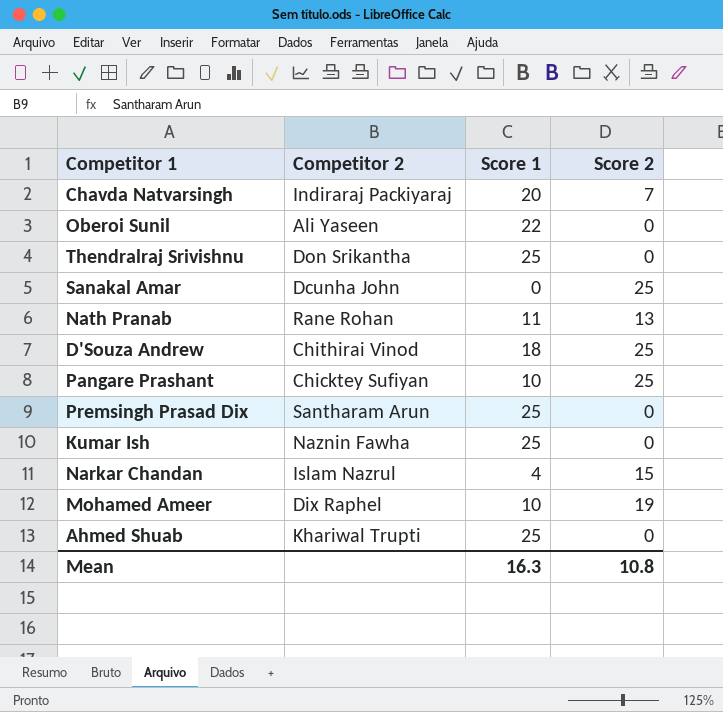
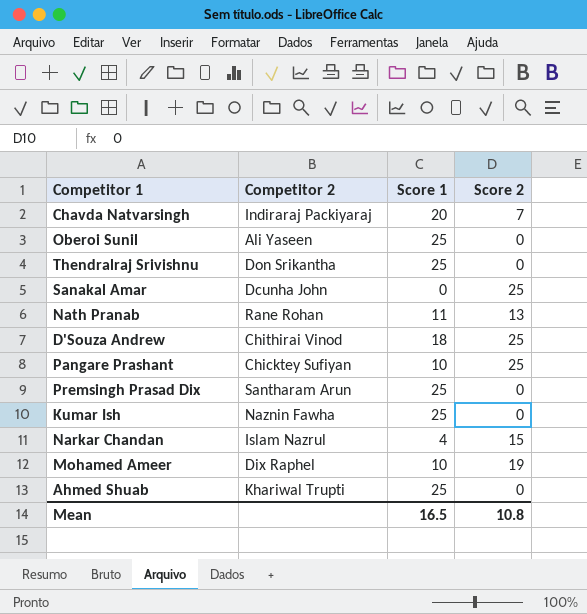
Oberoi Sunil | Score 1: 22 -> 25
Mean | Score 1: 16.3 -> 16.5

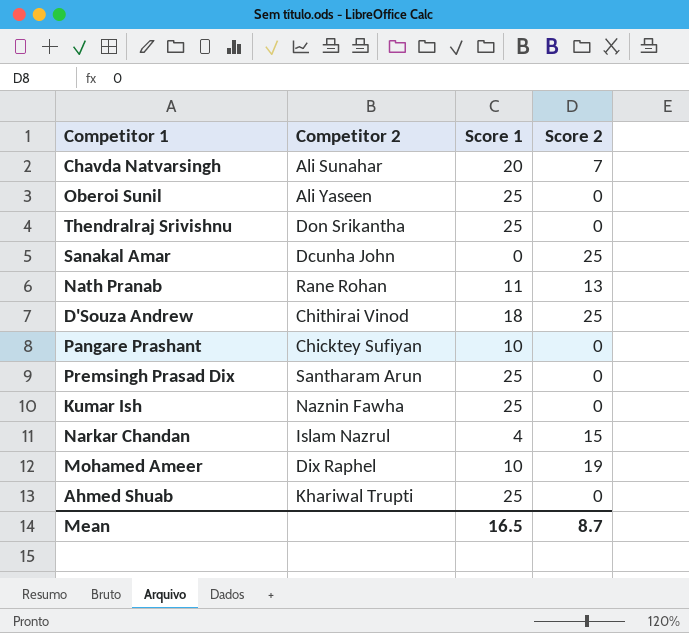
Chavda Natvarsingh | Competitor 2: Indiraraj Packiyaraj -> Ali Sunahar
Pangare Prashant | Score 2: 25 -> 0
Mean | Score 2: 10.8 -> 8.7

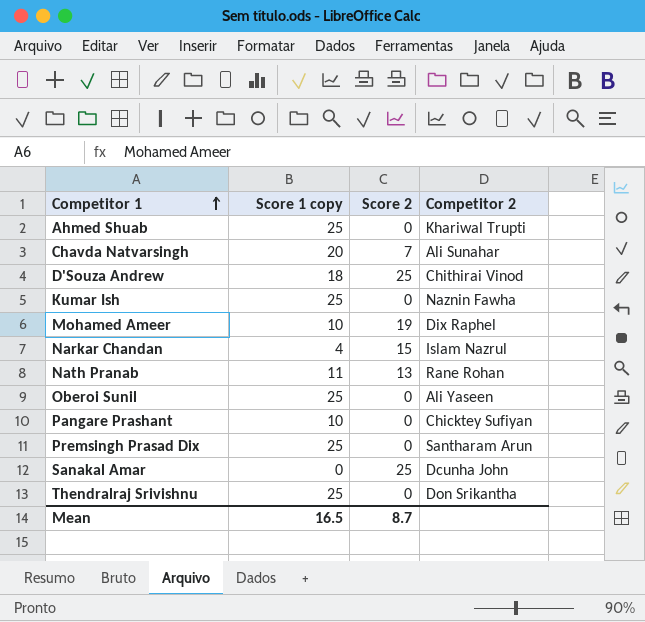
row order: none -> Competitor 1 ascending
column name: Score 1 -> Score 1 copy
column Competitor 2 | position: 2 -> 4

